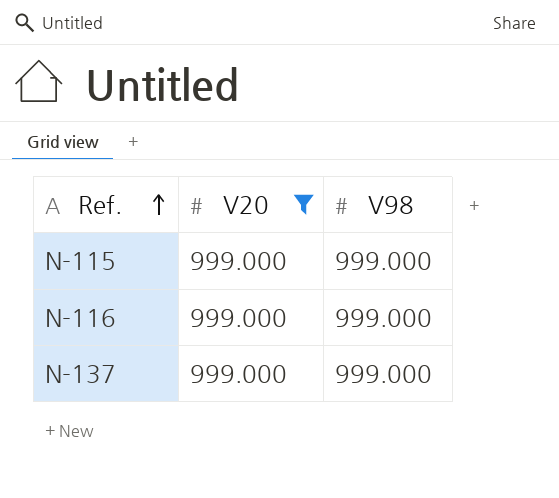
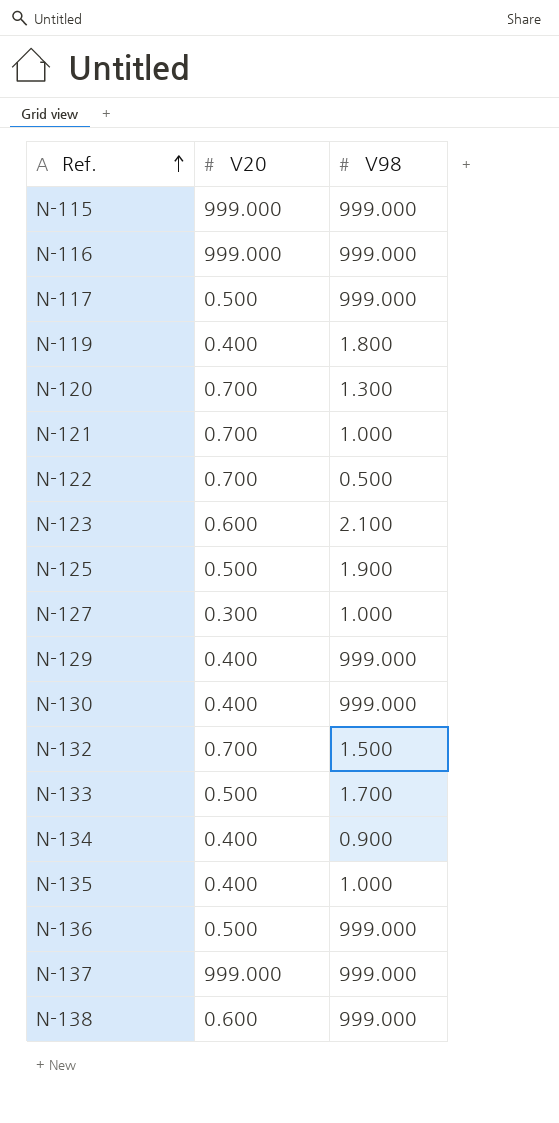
filter: V20 = 999.000 -> none

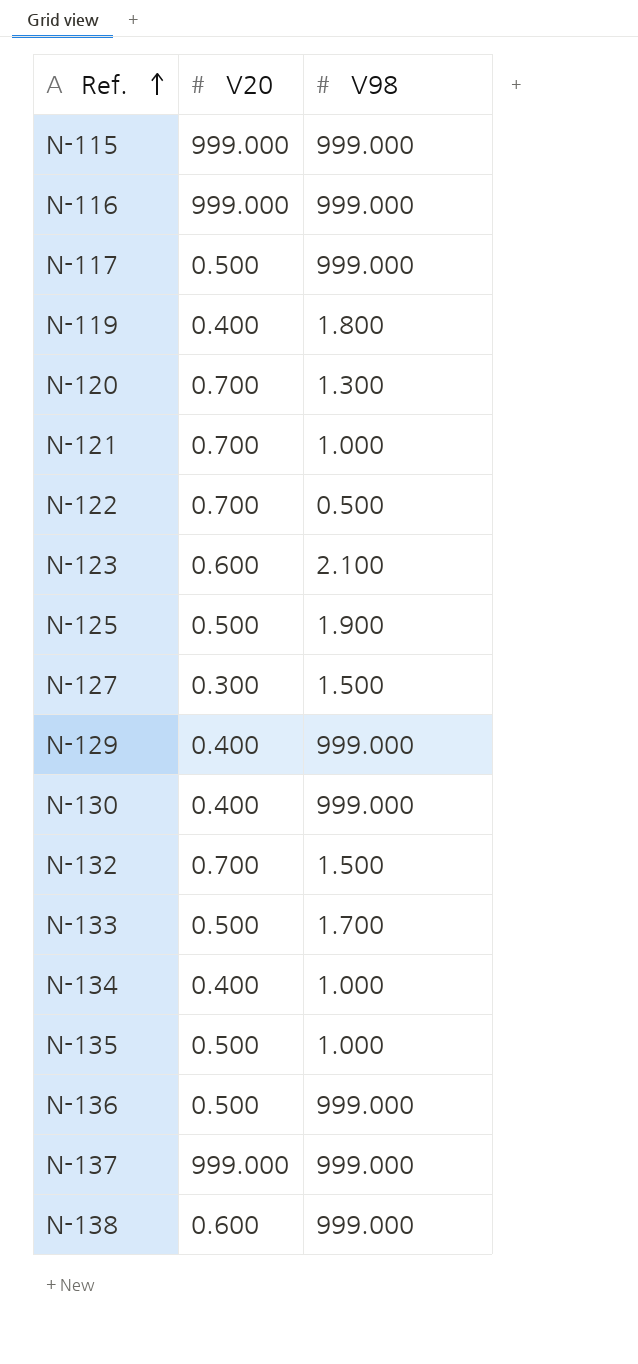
N-127 | V98: 1.000 -> 1.500
N-134 | V98: 0.900 -> 1.000
N-135 | V20: 0.400 -> 0.500

